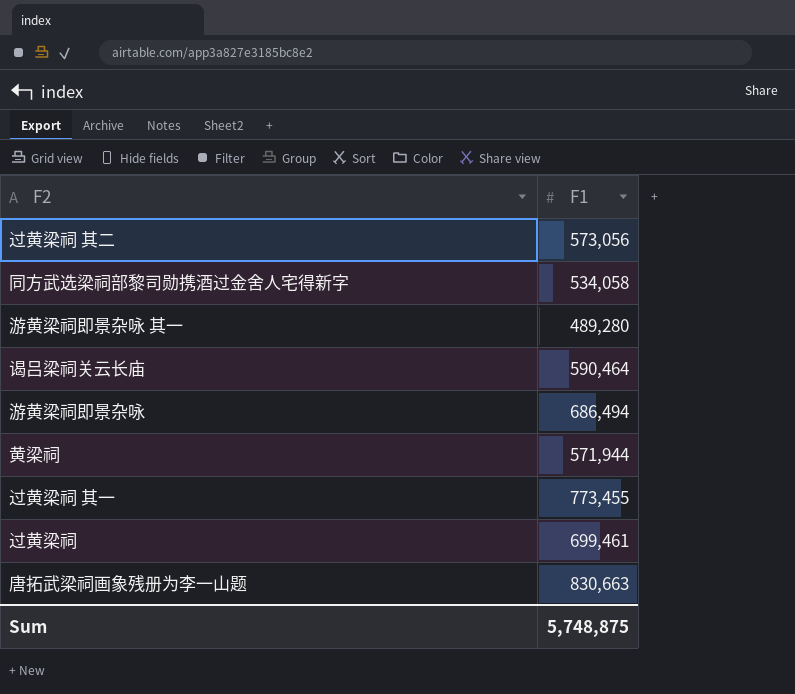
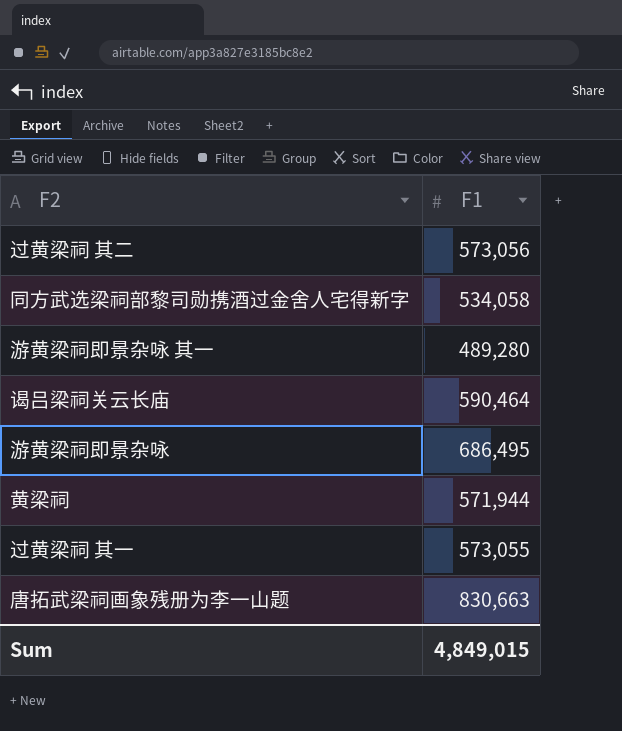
row 过黄梁祠: 699,461 -> none
游黄梁祠即景杂咏 | F1: 686,494 -> 686,495
过黄梁祠 其一 | F1: 773,455 -> 573,055
Sum | F1: 5,748,875 -> 4,849,015

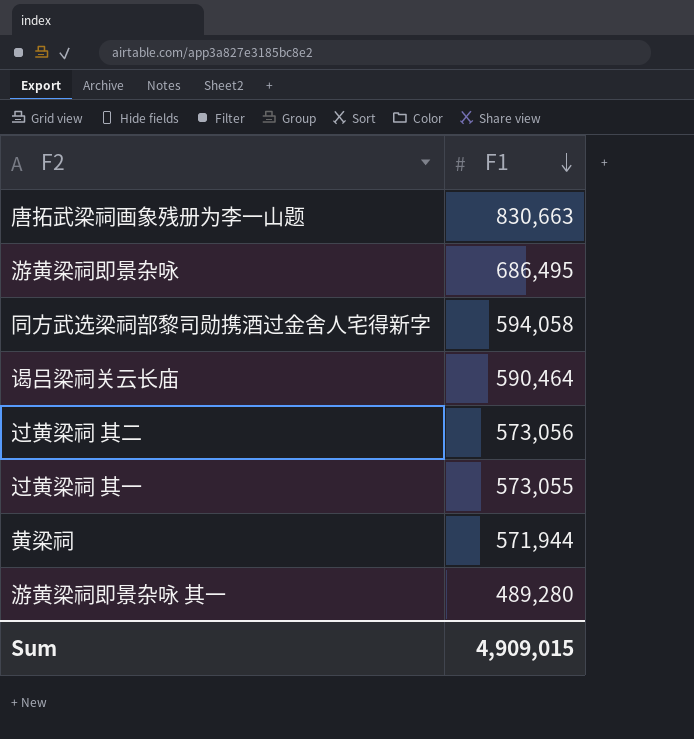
row order: none -> F1 descending
同方武选梁祠部黎司勋携酒过金舍人宅得新字 | F1: 534,058 -> 594,058
Sum | F1: 4,849,015 -> 4,909,015

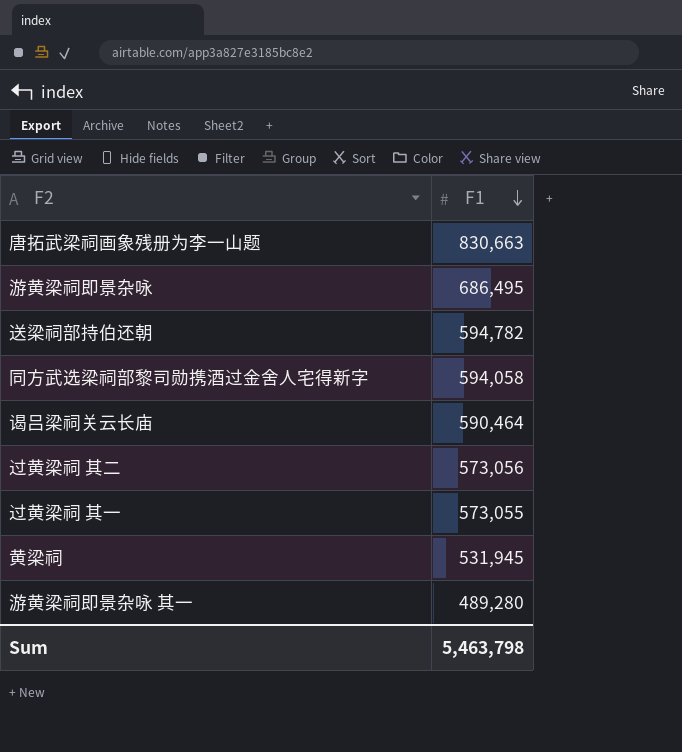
row 送梁祠部持伯还朝: none -> 594,782
黄梁祠 | F1: 571,944 -> 531,945
Sum | F1: 4,909,015 -> 5,463,798

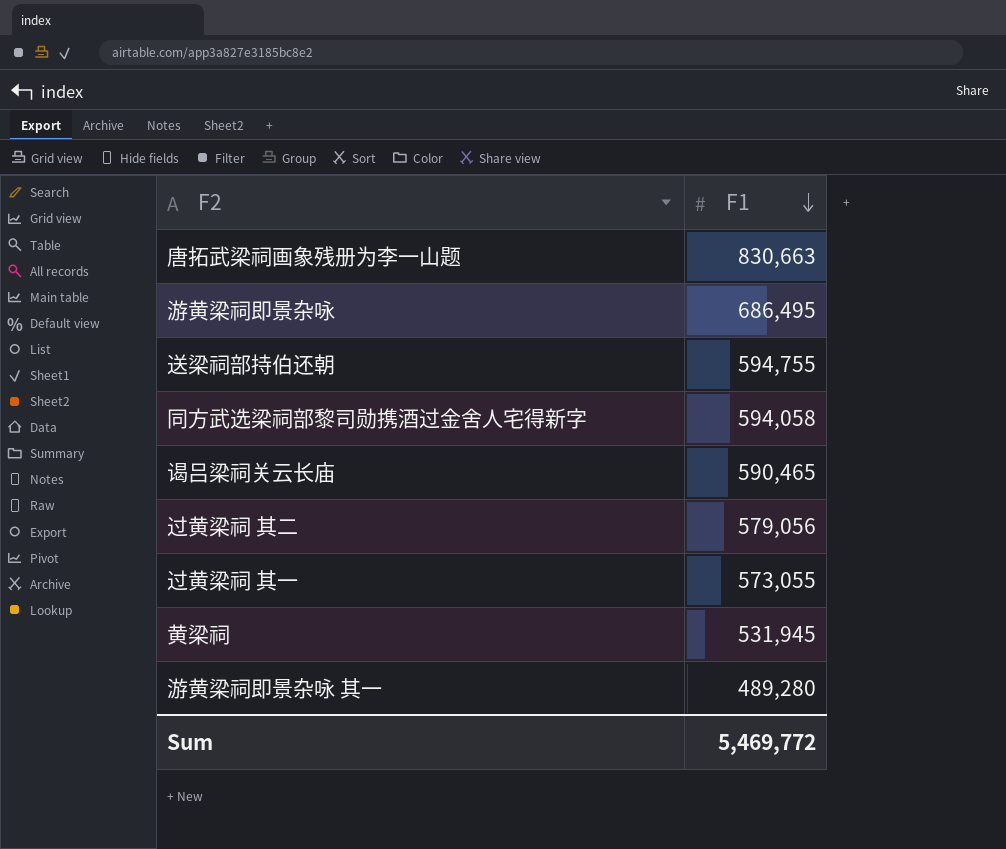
送梁祠部持伯还朝 | F1: 594,782 -> 594,755
谒吕梁祠关云长庙 | F1: 590,464 -> 590,465
过黄梁祠 其二 | F1: 573,056 -> 579,056
Sum | F1: 5,463,798 -> 5,469,772

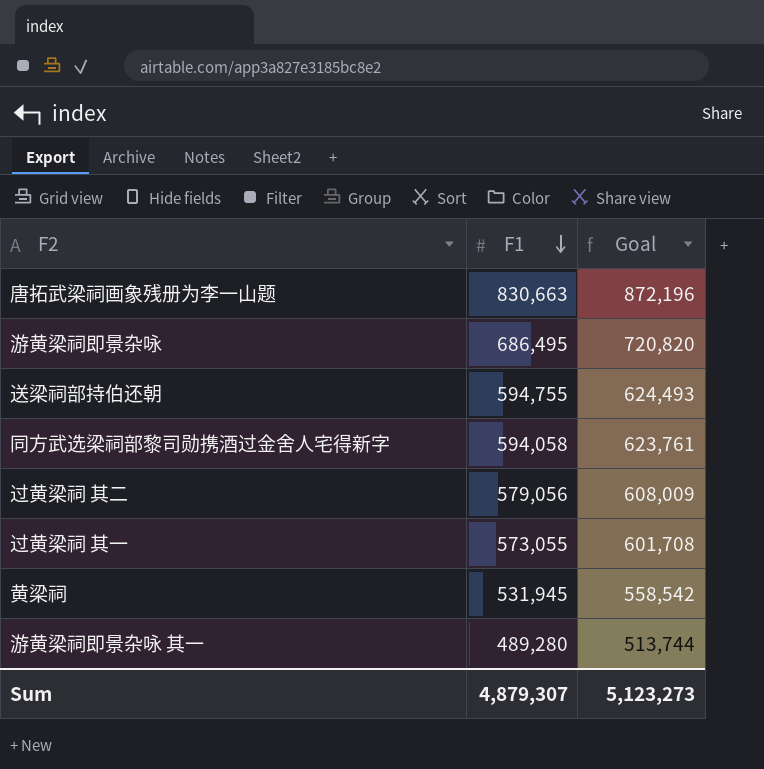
column Goal | formula: none -> [F1] * 1.05
row 谒吕梁祠关云长庙: 590,465 -> none
Sum | F1: 5,469,772 -> 4,879,307

